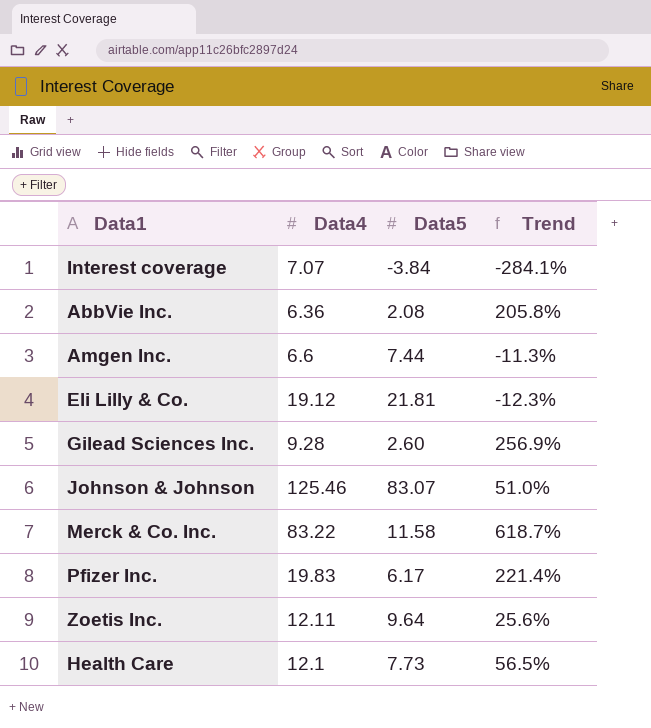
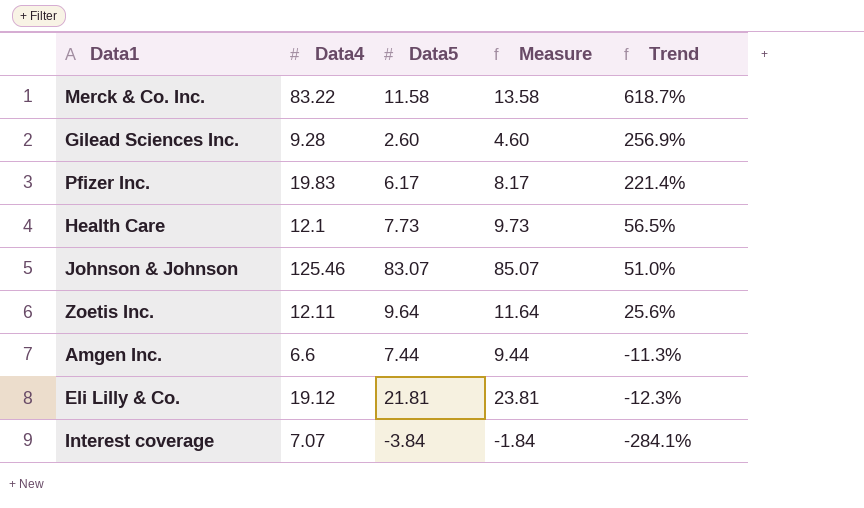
row order: none -> Trend descending
column Measure | formula: none -> [Data5] + 2
row AbbVie Inc.: 6.36 | 2.08 | 205.8% -> none

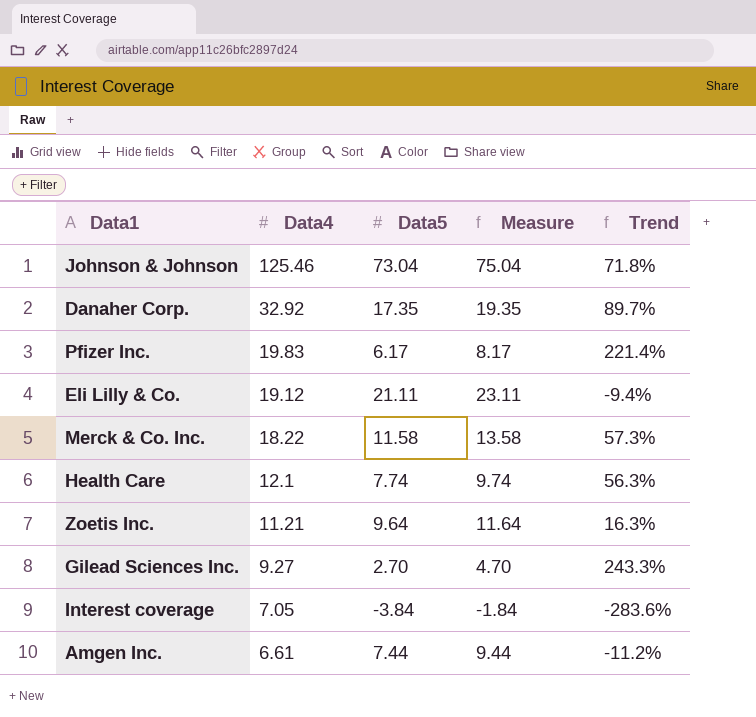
row order: Trend descending -> Data4 descending
Johnson & Johnson | Data5: 83.07 -> 73.04
Johnson & Johnson | Measure: 85.07 -> 75.04
Johnson & Johnson | Trend: 51.0% -> 71.8%
row Danaher Corp.: none -> 32.92 | 17.35 | 19.35 | 89.7%
Eli Lilly & Co. | Data5: 21.81 -> 21.11
Eli Lilly & Co. | Measure: 23.81 -> 23.11
Eli Lilly & Co. | Trend: -12.3% -> -9.4%
Merck & Co. Inc. | Data4: 83.22 -> 18.22
Merck & Co. Inc. | Trend: 618.7% -> 57.3%
Health Care | Data5: 7.73 -> 7.74
Health Care | Measure: 9.73 -> 9.74
Health Care | Trend: 56.5% -> 56.3%
Zoetis Inc. | Data4: 12.11 -> 11.21
Zoetis Inc. | Trend: 25.6% -> 16.3%
Gilead Sciences Inc. | Data4: 9.28 -> 9.27
Gilead Sciences Inc. | Data5: 2.60 -> 2.70
Gilead Sciences Inc. | Measure: 4.60 -> 4.70
Gilead Sciences Inc. | Trend: 256.9% -> 243.3%
Interest coverage | Data4: 7.07 -> 7.05
Interest coverage | Trend: -284.1% -> -283.6%
Amgen Inc. | Data4: 6.6 -> 6.61
Amgen Inc. | Trend: -11.3% -> -11.2%

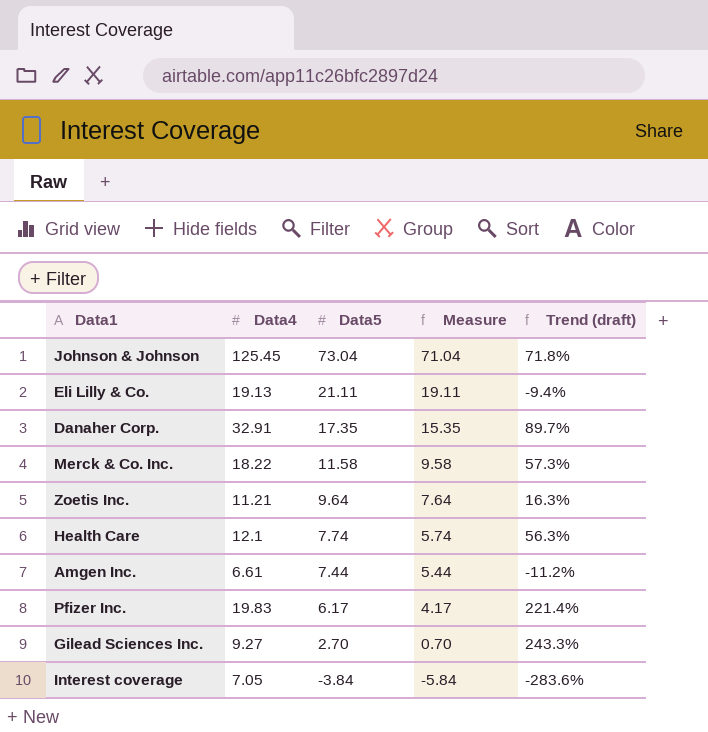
row order: Data4 descending -> Data5 descending
column Measure | formula: [Data5] + 2 -> [Data5] - 2
column name: Trend -> Trend (draft)
Johnson & Johnson | Data4: 125.46 -> 125.45
Eli Lilly & Co. | Data4: 19.12 -> 19.13
Danaher Corp. | Data4: 32.92 -> 32.91

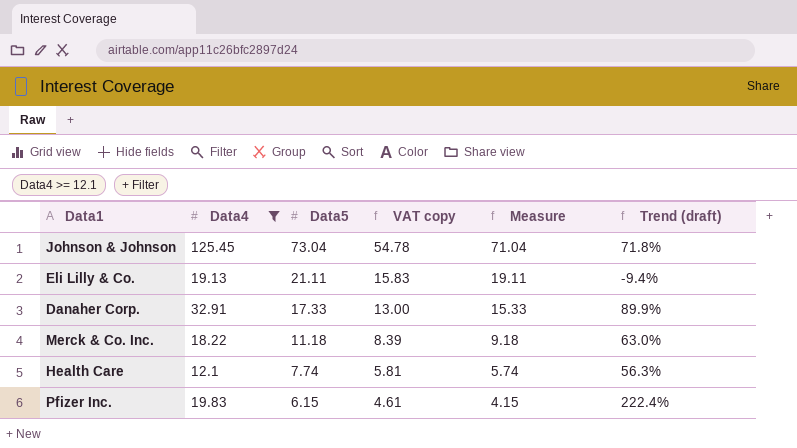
filter: none -> Data4 >= 12.1
column VAT copy | formula: none -> [Data5] * 0.75
Danaher Corp. | Data5: 17.35 -> 17.33
Danaher Corp. | Measure: 15.35 -> 15.33
Danaher Corp. | Trend (draft): 89.7% -> 89.9%
Merck & Co. Inc. | Data5: 11.58 -> 11.18
Merck & Co. Inc. | Measure: 9.58 -> 9.18
Merck & Co. Inc. | Trend (draft): 57.3% -> 63.0%
Pfizer Inc. | Data5: 6.17 -> 6.15
Pfizer Inc. | Measure: 4.17 -> 4.15
Pfizer Inc. | Trend (draft): 221.4% -> 222.4%

